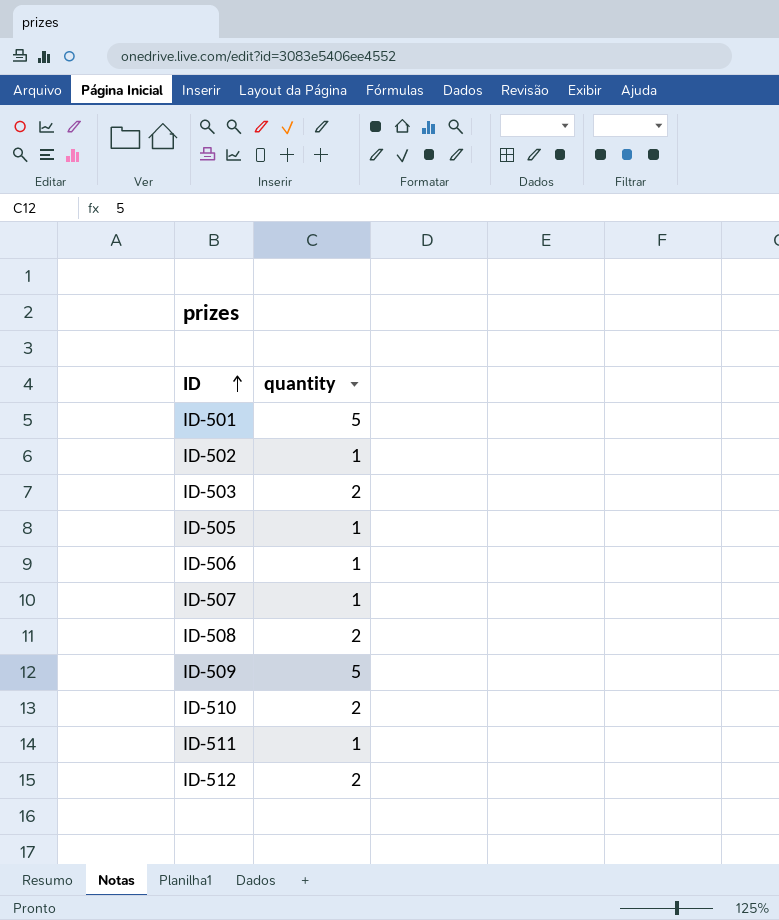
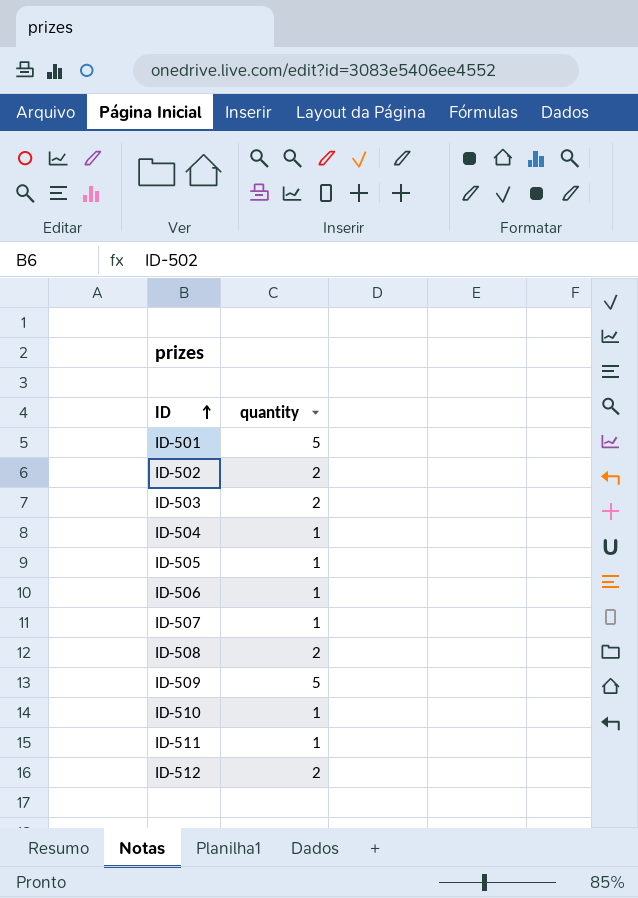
ID-502 | quantity: 1 -> 2
row ID-504: none -> 1
ID-510 | quantity: 2 -> 1

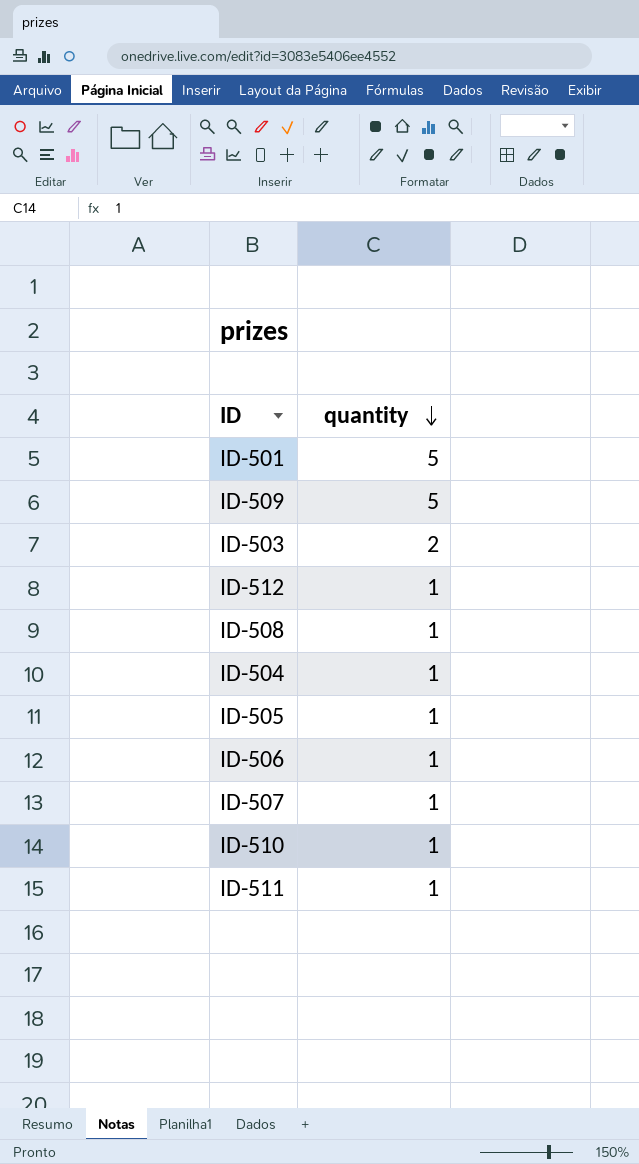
row order: ID ascending -> quantity descending
row ID-502: 2 -> none
ID-512 | quantity: 2 -> 1
ID-508 | quantity: 2 -> 1

